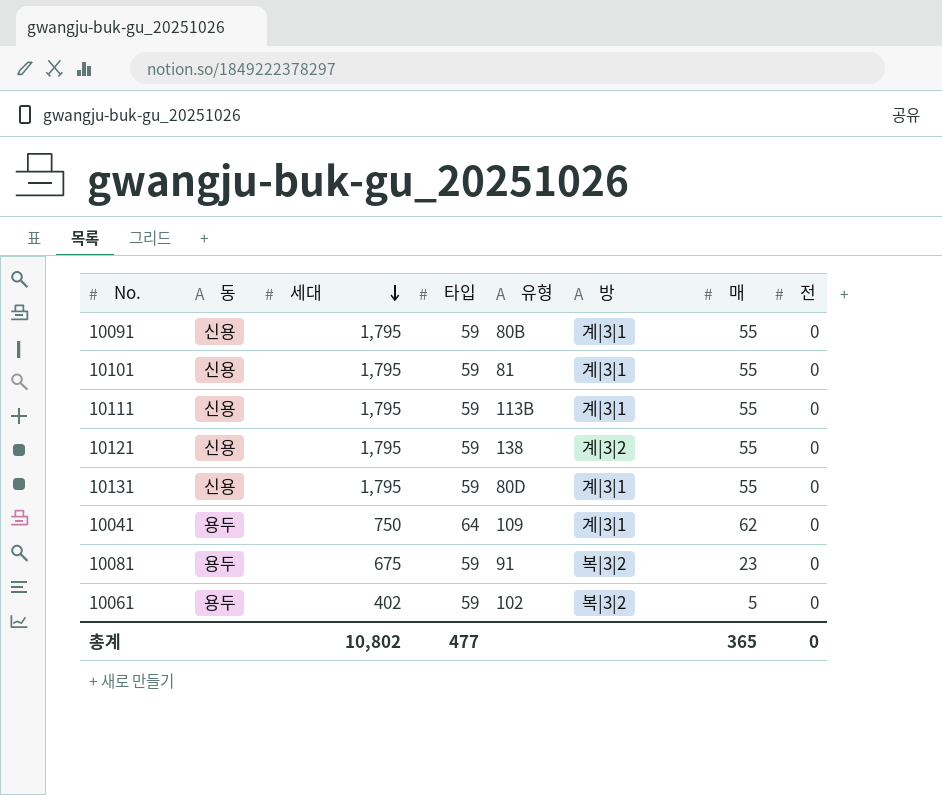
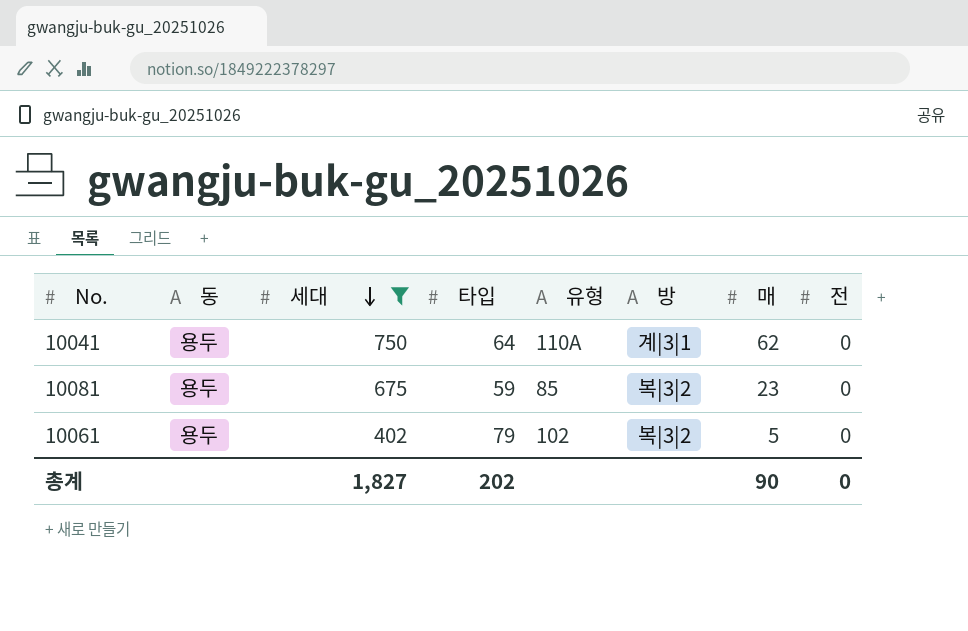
filter: none -> 세대 != 1,795
10041 | 유형: 109 -> 110A
10081 | 유형: 91 -> 85
10061 | 타입: 59 -> 79
총계 | 세대: 10,802 -> 1,827
총계 | 타입: 477 -> 202
총계 | 매: 365 -> 90

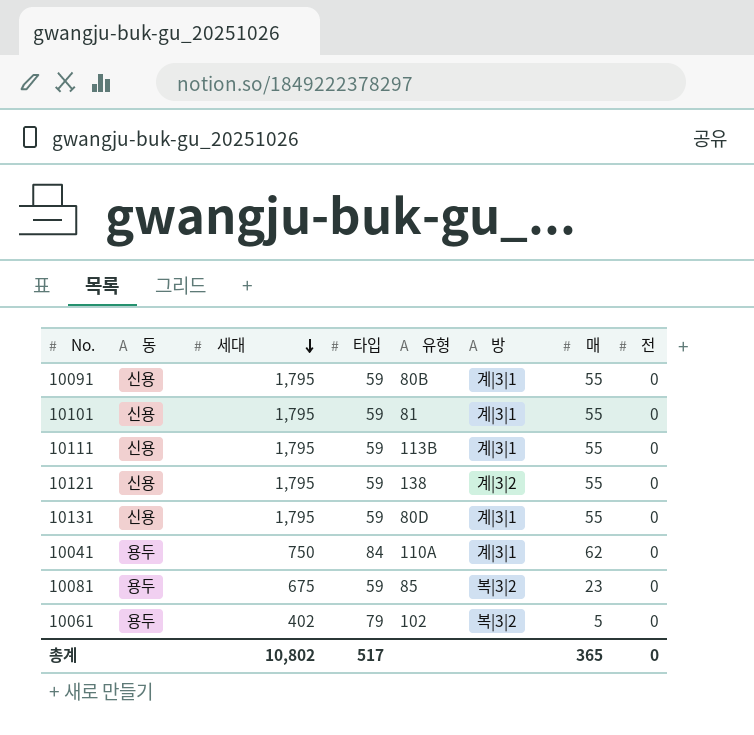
filter: 세대 != 1,795 -> none
10041 | 타입: 64 -> 84
총계 | 세대: 1,827 -> 10,802
총계 | 타입: 202 -> 517
총계 | 매: 90 -> 365

